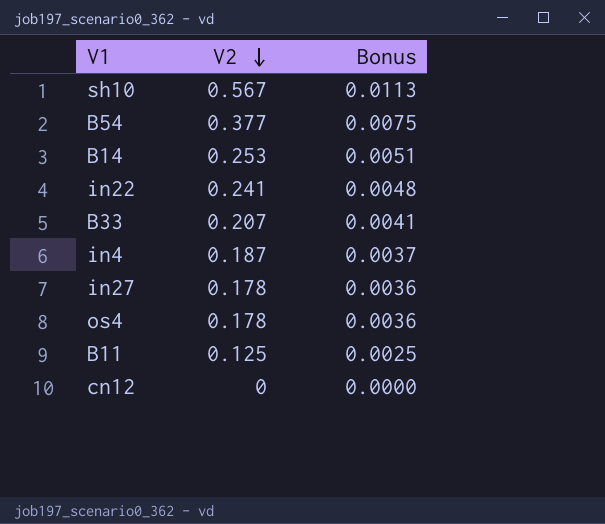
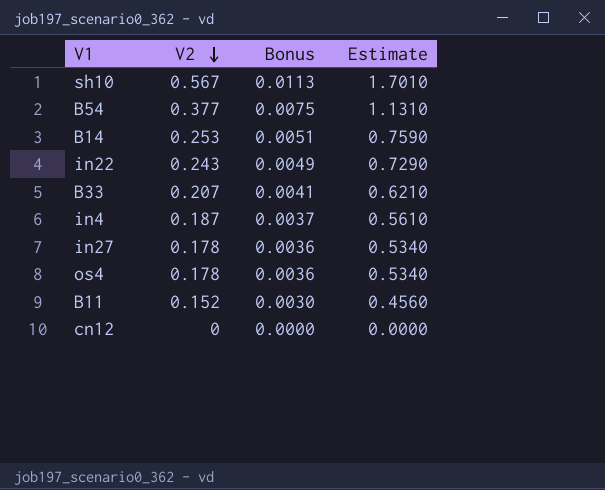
column Estimate | formula: none -> [V2] * 3
in22 | V2: 0.241 -> 0.243
in22 | Bonus: 0.0048 -> 0.0049
B11 | V2: 0.125 -> 0.152
B11 | Bonus: 0.0025 -> 0.0030

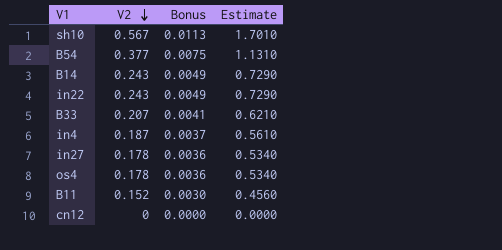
B14 | V2: 0.253 -> 0.243
B14 | Bonus: 0.0051 -> 0.0049
B14 | Estimate: 0.7590 -> 0.7290

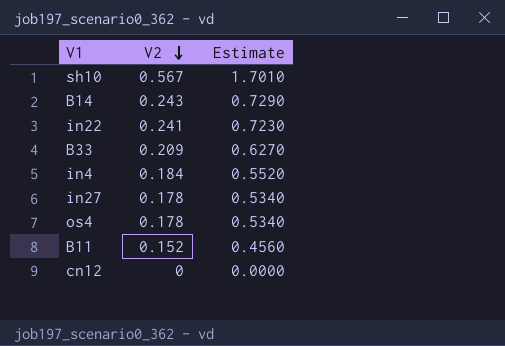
column Bonus | formula: [V2] * 0.02 -> none
row B54: 0.377 | 0.0075 | 1.1310 -> none
in22 | V2: 0.243 -> 0.241
in22 | Estimate: 0.7290 -> 0.7230
B33 | V2: 0.207 -> 0.209
B33 | Estimate: 0.6210 -> 0.6270
in4 | V2: 0.187 -> 0.184
in4 | Estimate: 0.5610 -> 0.5520

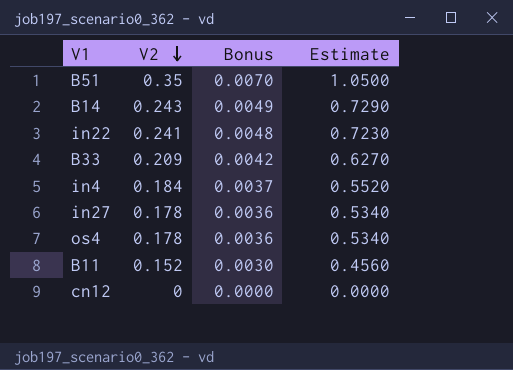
column Bonus | formula: none -> [V2] * 0.02
row sh10: 0.567 | 1.7010 -> none
row B51: none -> 0.35 | 0.0070 | 1.0500

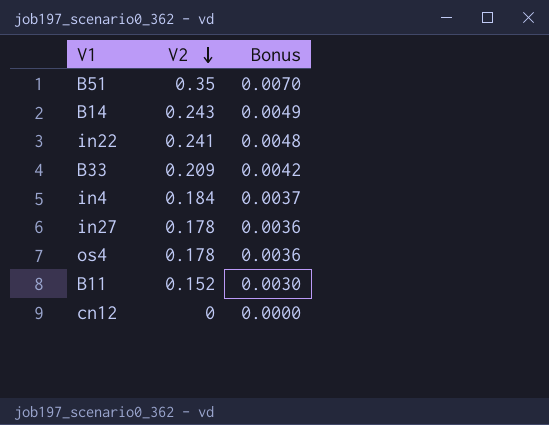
column Estimate | formula: [V2] * 3 -> none

